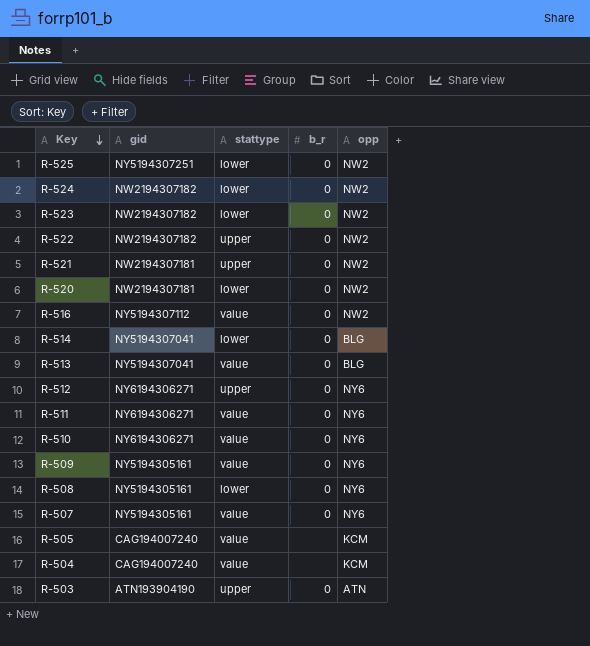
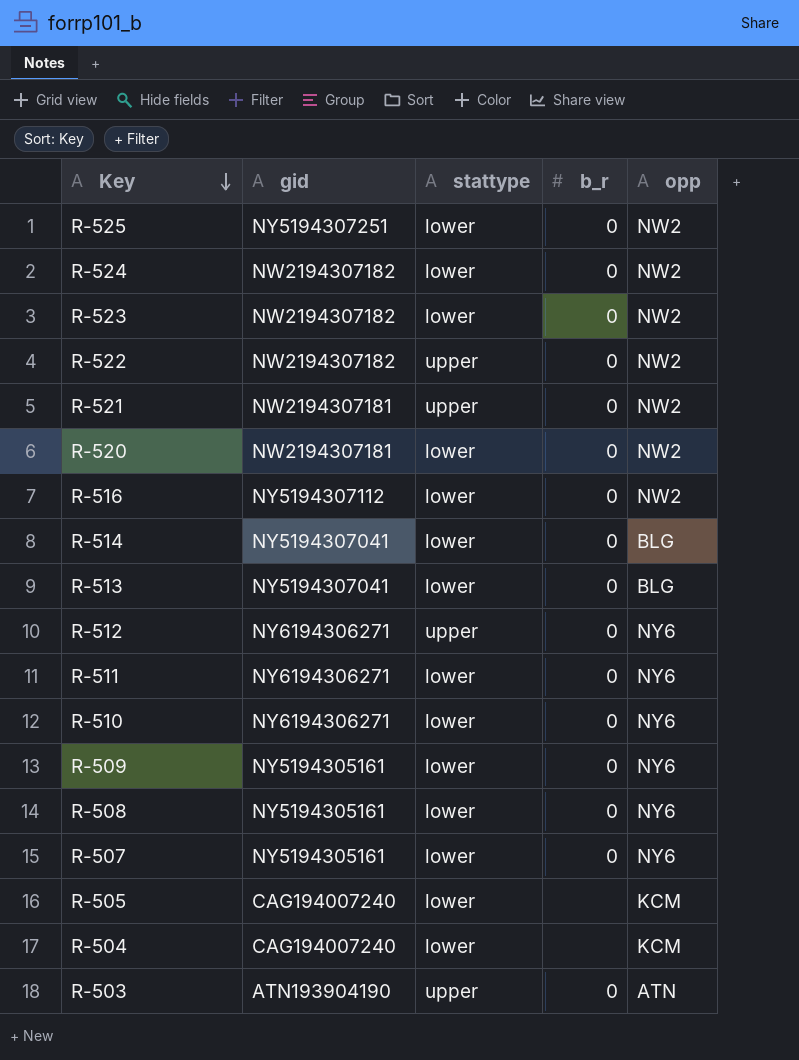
R-516 | stattype: value -> lower
R-513 | stattype: value -> lower
R-511 | stattype: value -> lower
R-510 | stattype: value -> lower
R-509 | stattype: value -> lower
R-507 | stattype: value -> lower
R-505 | stattype: value -> lower
R-504 | stattype: value -> lower

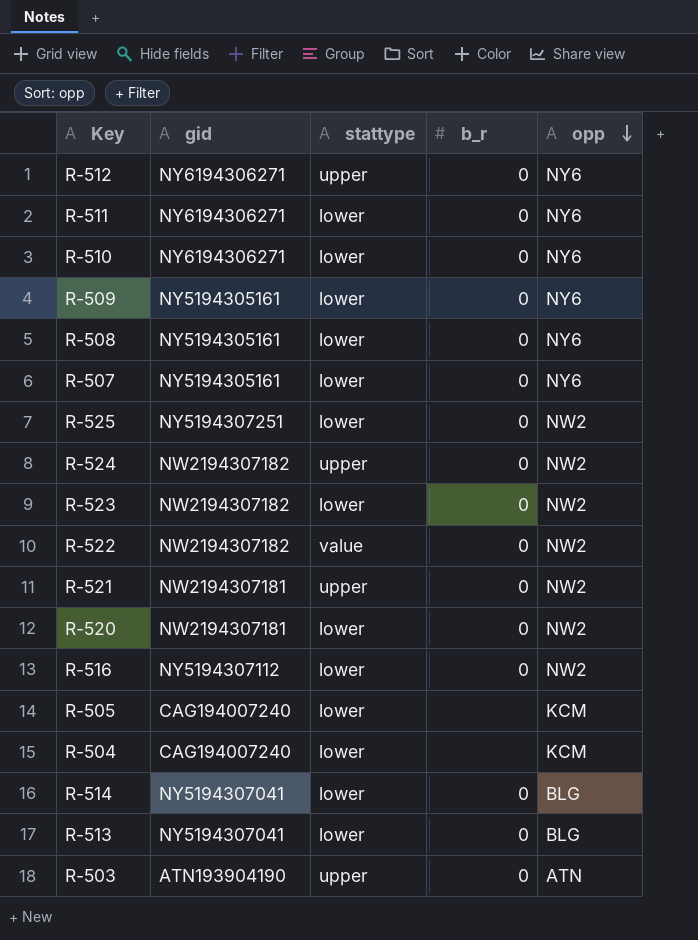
row order: Key descending -> opp descending
R-524 | stattype: lower -> upper
R-522 | stattype: upper -> value

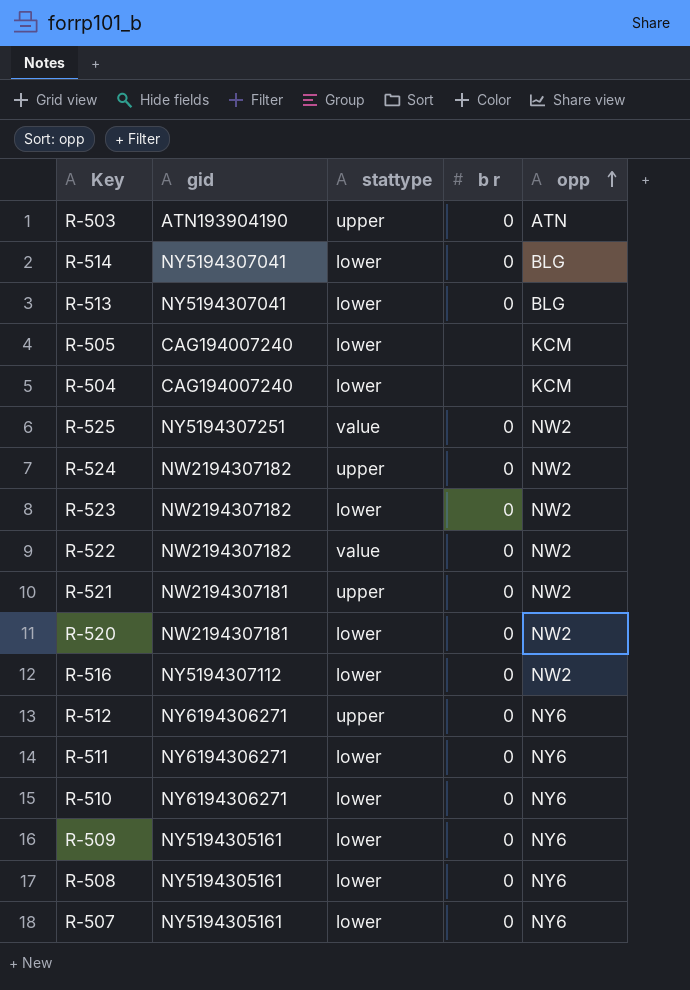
row order: opp descending -> opp ascending
column name: b_r -> b r
R-525 | stattype: lower -> value

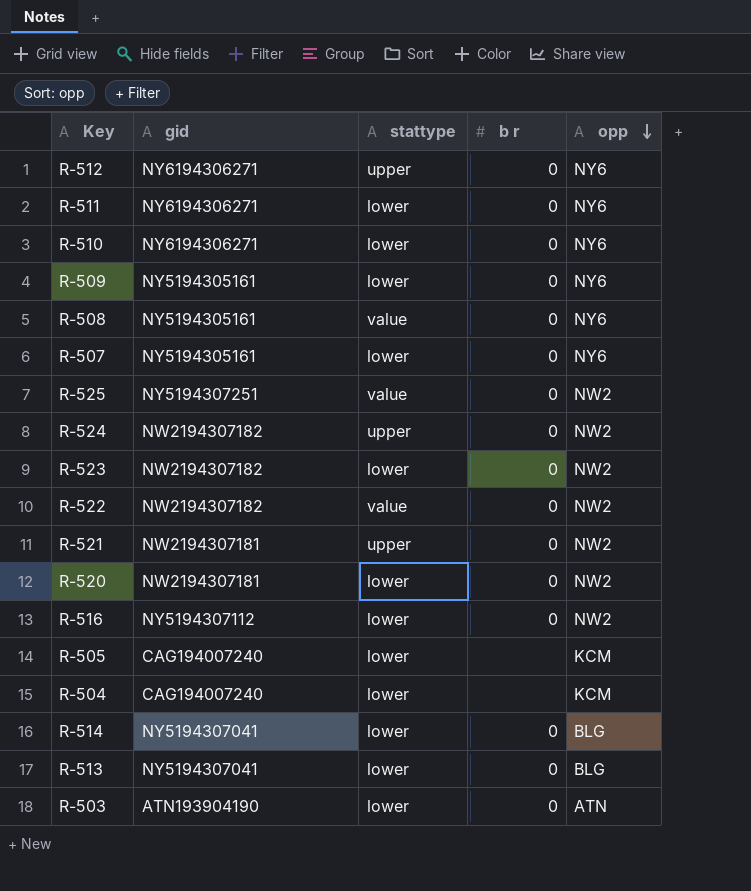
row order: opp ascending -> opp descending
R-508 | stattype: lower -> value
R-503 | stattype: upper -> lower

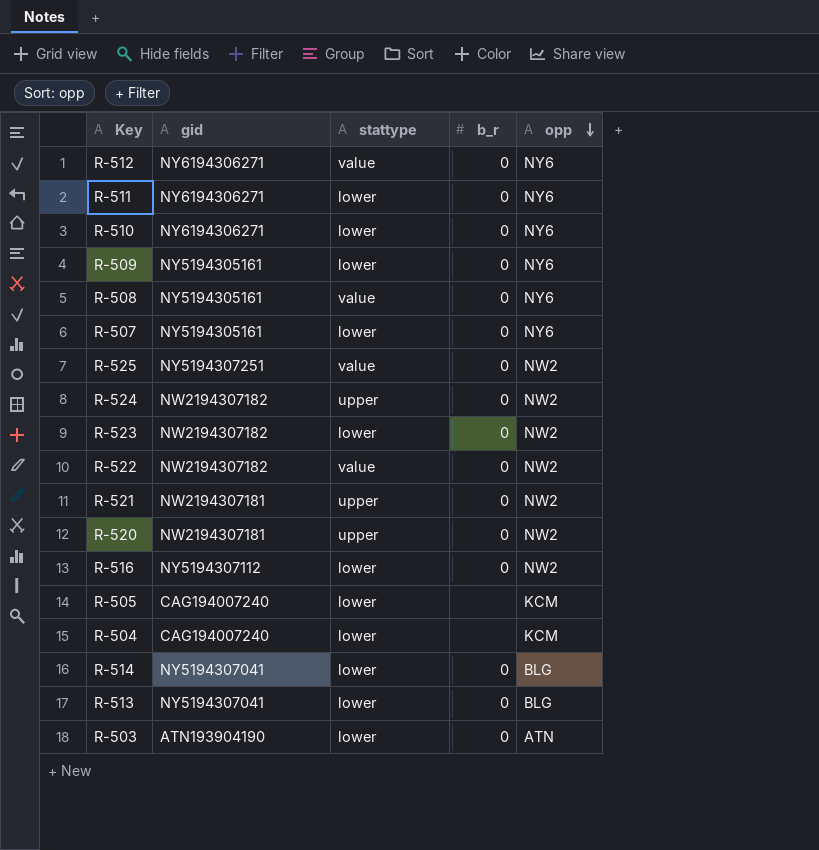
column name: b r -> b_r
R-512 | stattype: upper -> value
R-520 | stattype: lower -> upper

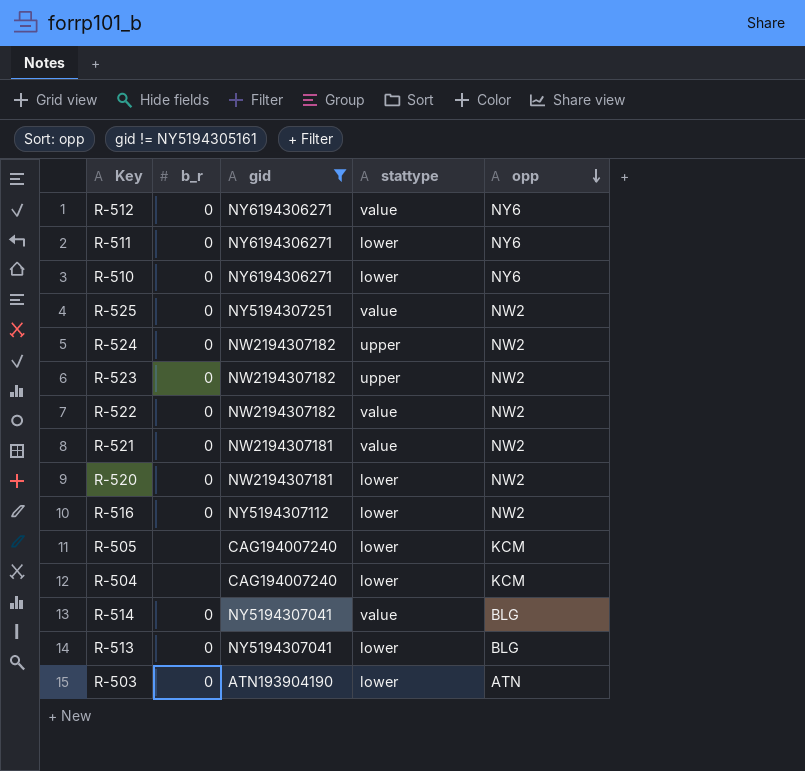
filter: none -> gid != NY5194305161
column b_r | position: 4 -> 2
R-523 | stattype: lower -> upper
R-521 | stattype: upper -> value
R-520 | stattype: upper -> lower
R-514 | stattype: lower -> value

